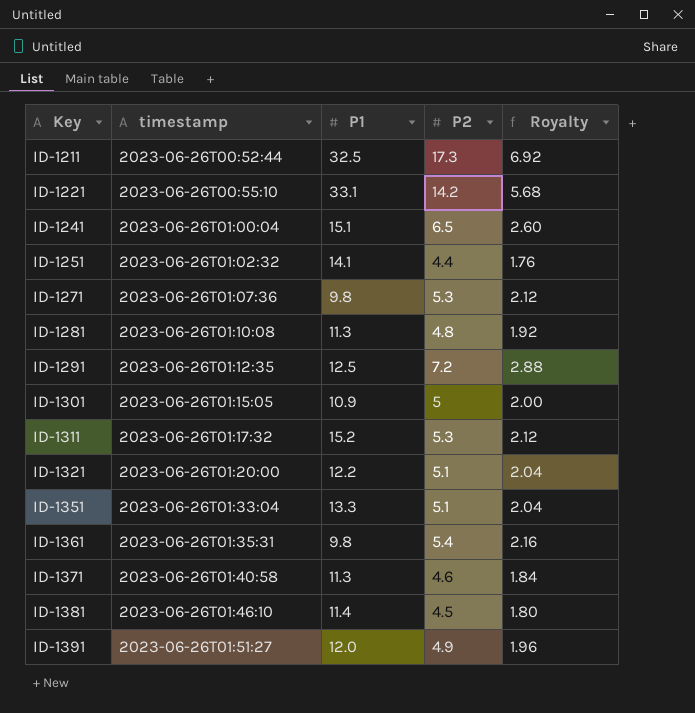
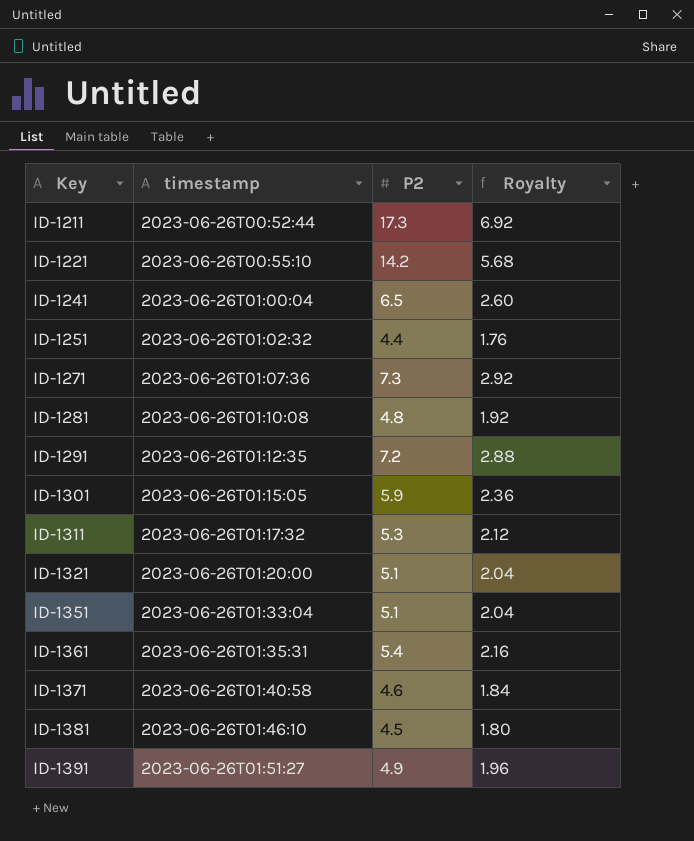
column P1 | position: 3 -> none
ID-1271 | P2: 5.3 -> 7.3
ID-1271 | Royalty: 2.12 -> 2.92
ID-1301 | P2: 5 -> 5.9
ID-1301 | Royalty: 2.00 -> 2.36

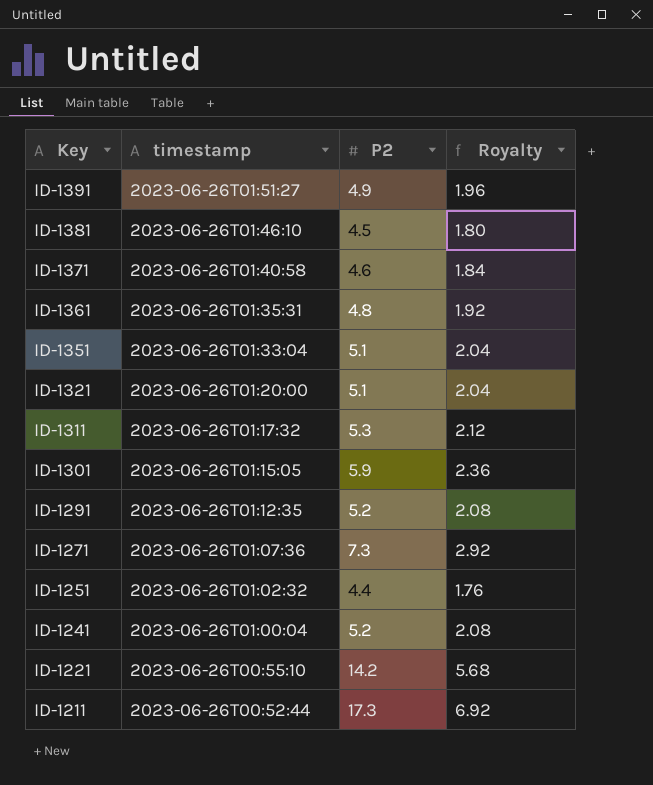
row order: Key ascending -> Key descending
row ID-1281: 2023-06-26T01:10:08 | 4.8 | 1.92 -> none
ID-1361 | P2: 5.4 -> 4.8
ID-1361 | Royalty: 2.16 -> 1.92
ID-1291 | P2: 7.2 -> 5.2
ID-1291 | Royalty: 2.88 -> 2.08
ID-1241 | P2: 6.5 -> 5.2
ID-1241 | Royalty: 2.60 -> 2.08

